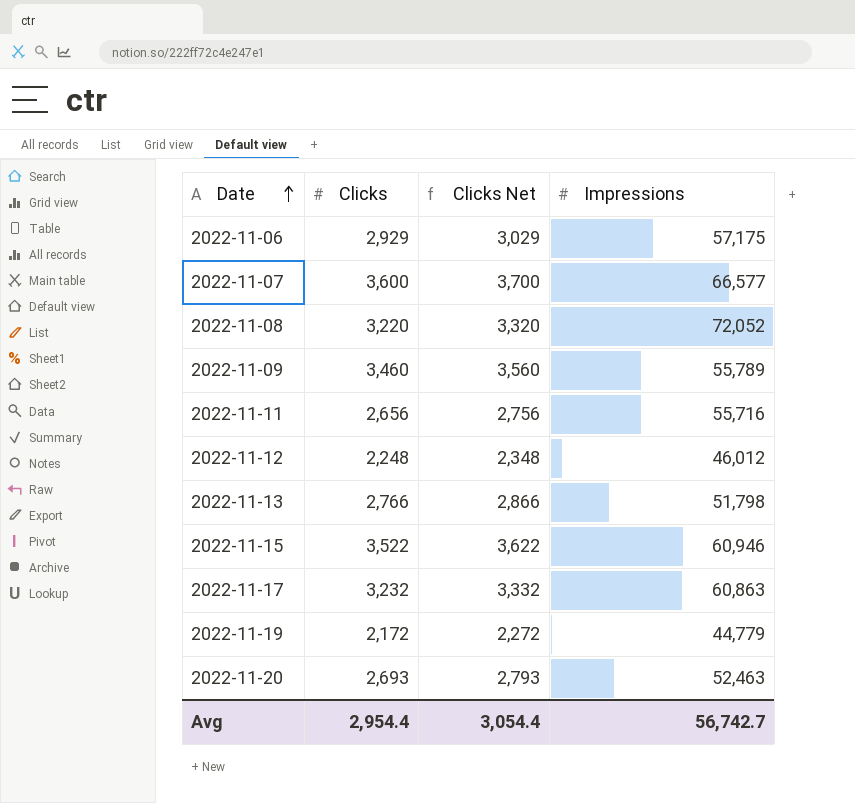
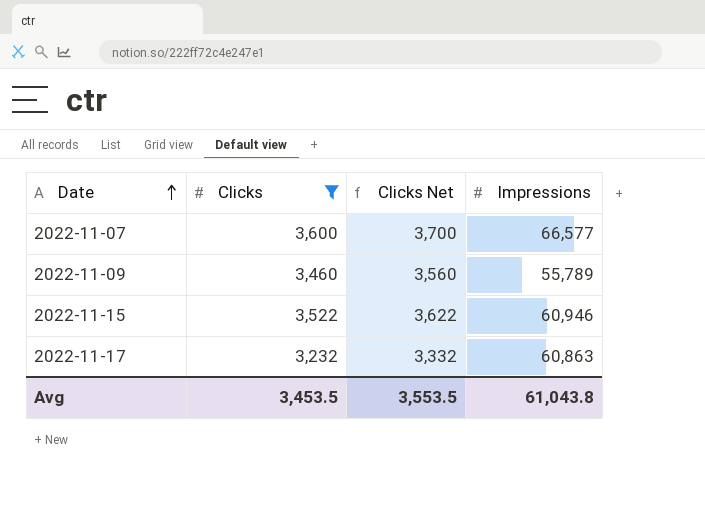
filter: none -> Clicks >= 3,232
Avg | Clicks: 2,954.4 -> 3,453.5
Avg | Clicks Net: 3,054.4 -> 3,553.5
Avg | Impressions: 56,742.7 -> 61,043.8

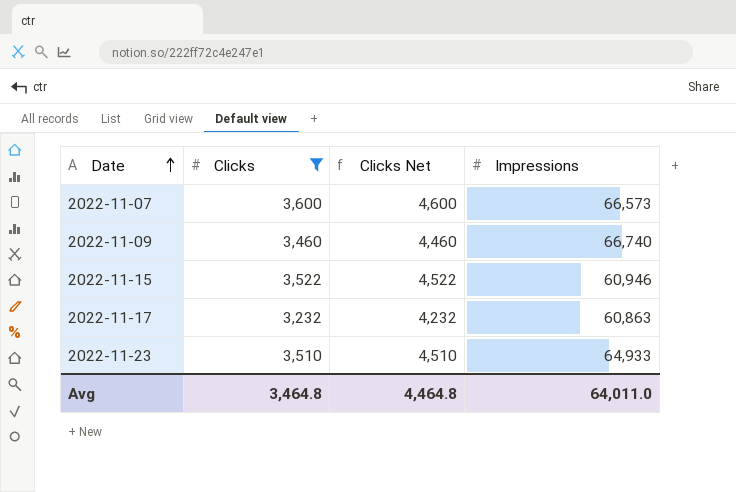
column Clicks Net | formula: [Clicks] + 100 -> [Clicks] + 1000
2022-11-07 | Impressions: 66,577 -> 66,573
2022-11-09 | Impressions: 55,789 -> 66,740
row 2022-11-23: none -> 3,510 | 4,510 | 64,933
Avg | Clicks: 3,453.5 -> 3,464.8
Avg | Clicks Net: 3,553.5 -> 4,464.8
Avg | Impressions: 61,043.8 -> 64,011.0

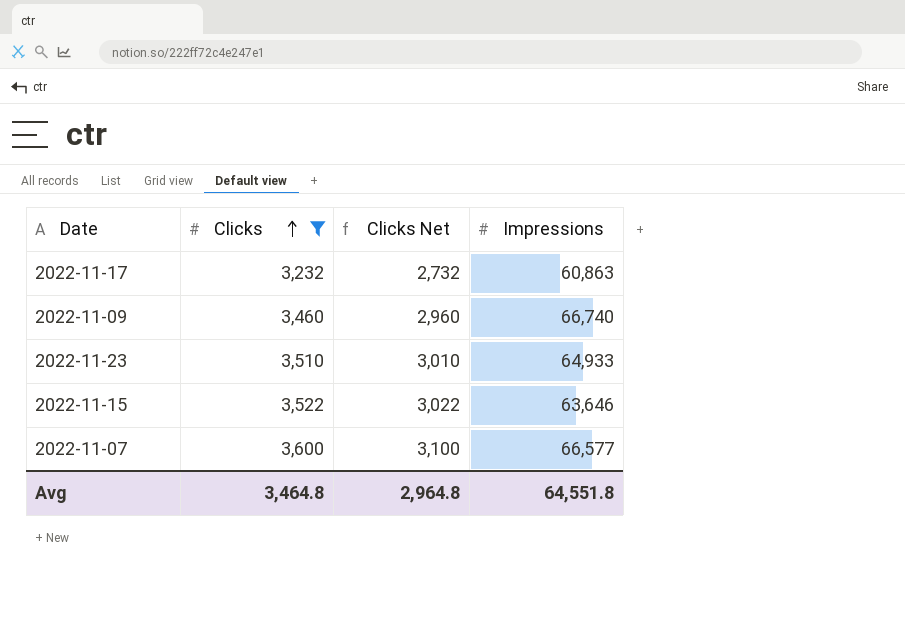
row order: Date ascending -> Clicks ascending
column Clicks Net | formula: [Clicks] + 1000 -> [Clicks] - 500
2022-11-15 | Impressions: 60,946 -> 63,646
2022-11-07 | Impressions: 66,573 -> 66,577
Avg | Clicks Net: 4,464.8 -> 2,964.8
Avg | Impressions: 64,011.0 -> 64,551.8

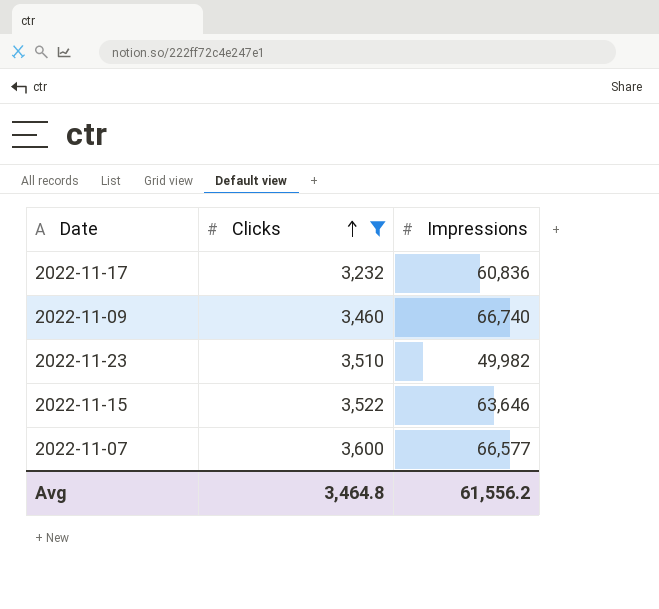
column Clicks Net | formula: [Clicks] - 500 -> none
2022-11-17 | Impressions: 60,863 -> 60,836
2022-11-23 | Impressions: 64,933 -> 49,982
Avg | Impressions: 64,551.8 -> 61,556.2

